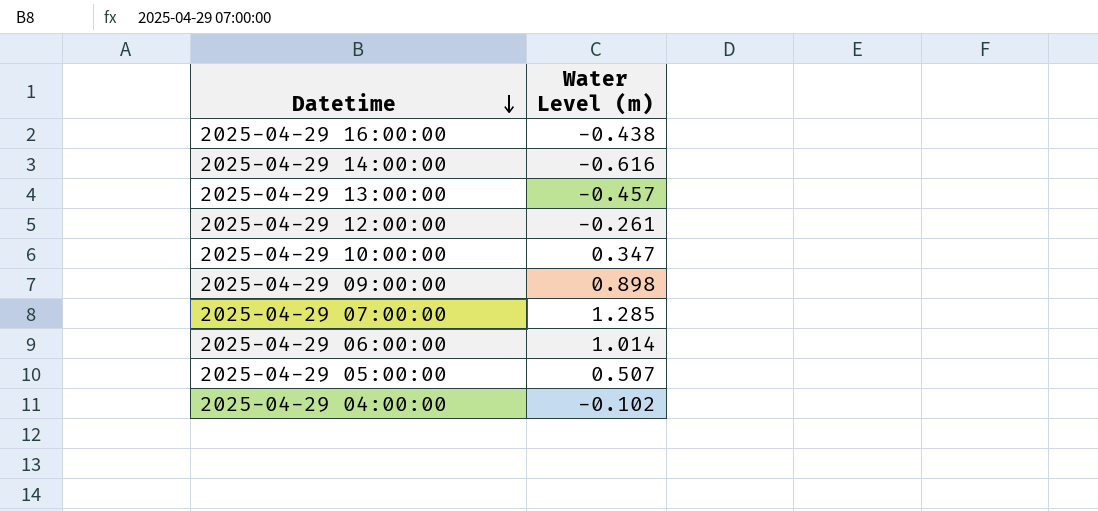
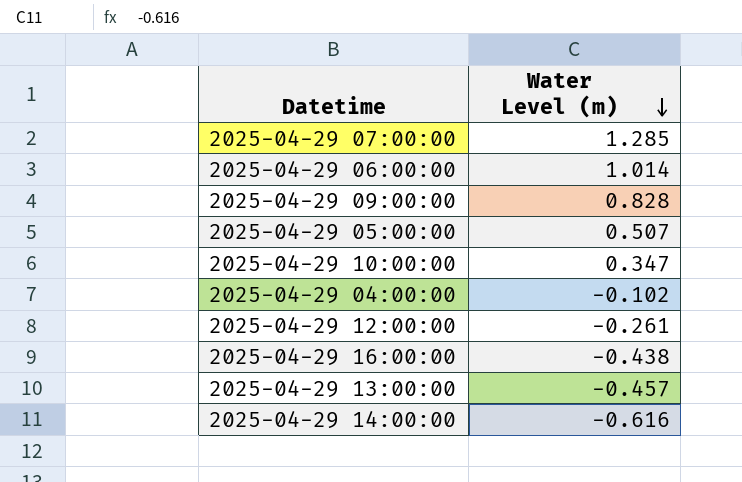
row order: Datetime descending -> Water Level (m) descending
2025-04-29 09:00:00 | Water Level (m): 0.898 -> 0.828

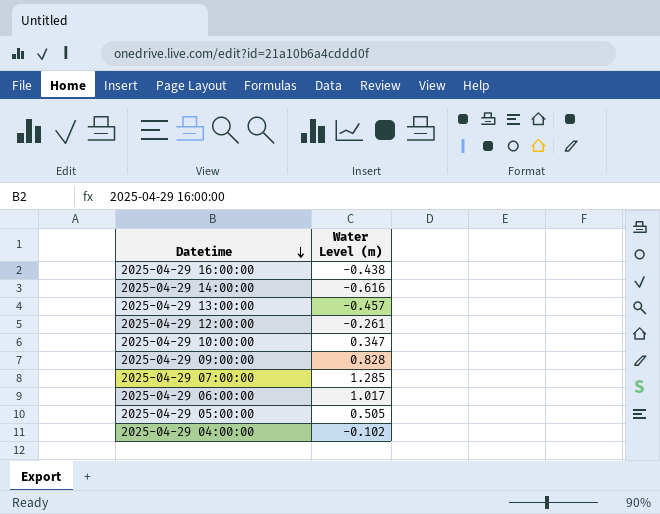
row order: Water Level (m) descending -> Datetime descending
2025-04-29 06:00:00 | Water Level (m): 1.014 -> 1.017
2025-04-29 05:00:00 | Water Level (m): 0.507 -> 0.505

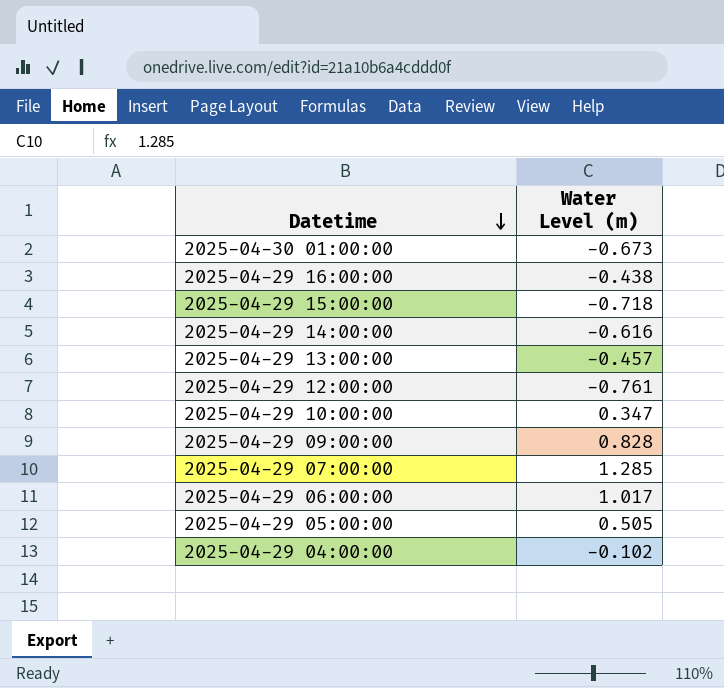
row 2025-04-30 01:00:00: none -> -0.673
row 2025-04-29 15:00:00: none -> -0.718
2025-04-29 12:00:00 | Water Level (m): -0.261 -> -0.761

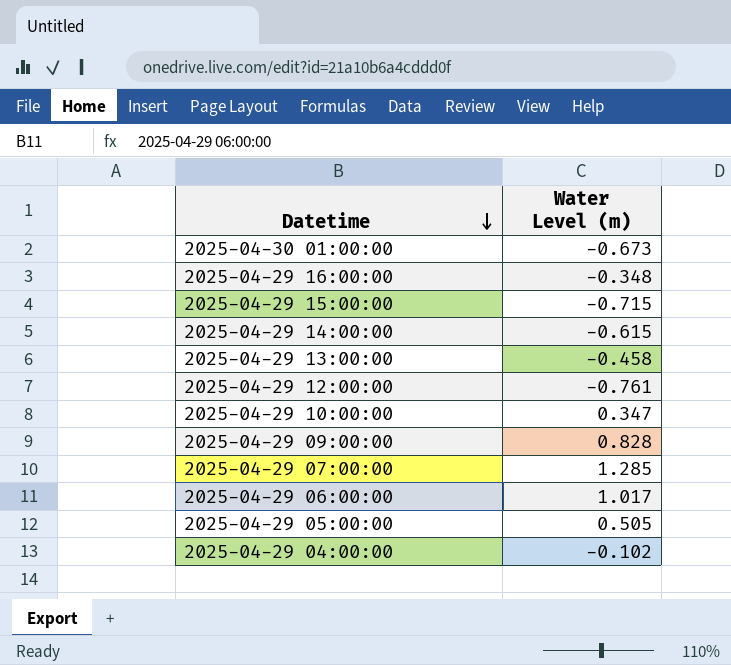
2025-04-29 16:00:00 | Water Level (m): -0.438 -> -0.348
2025-04-29 15:00:00 | Water Level (m): -0.718 -> -0.715
2025-04-29 14:00:00 | Water Level (m): -0.616 -> -0.615
2025-04-29 13:00:00 | Water Level (m): -0.457 -> -0.458

